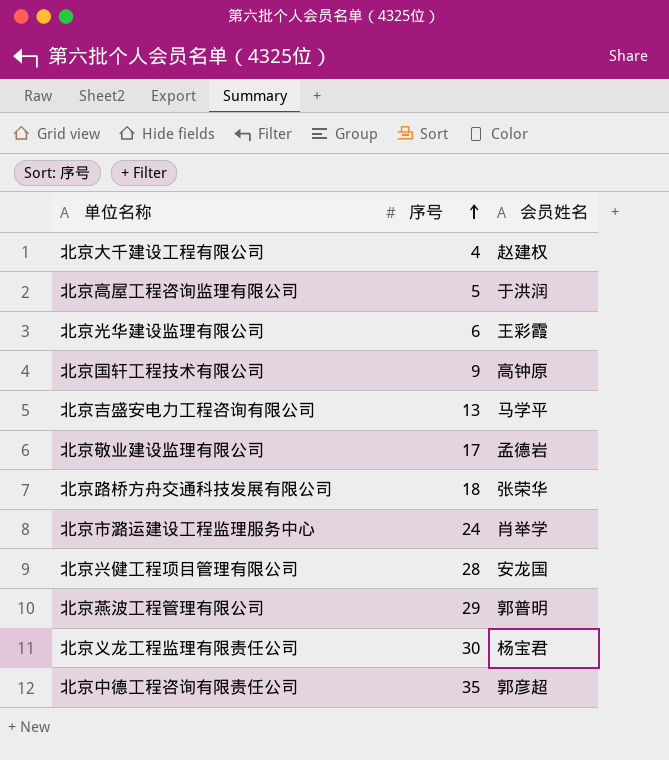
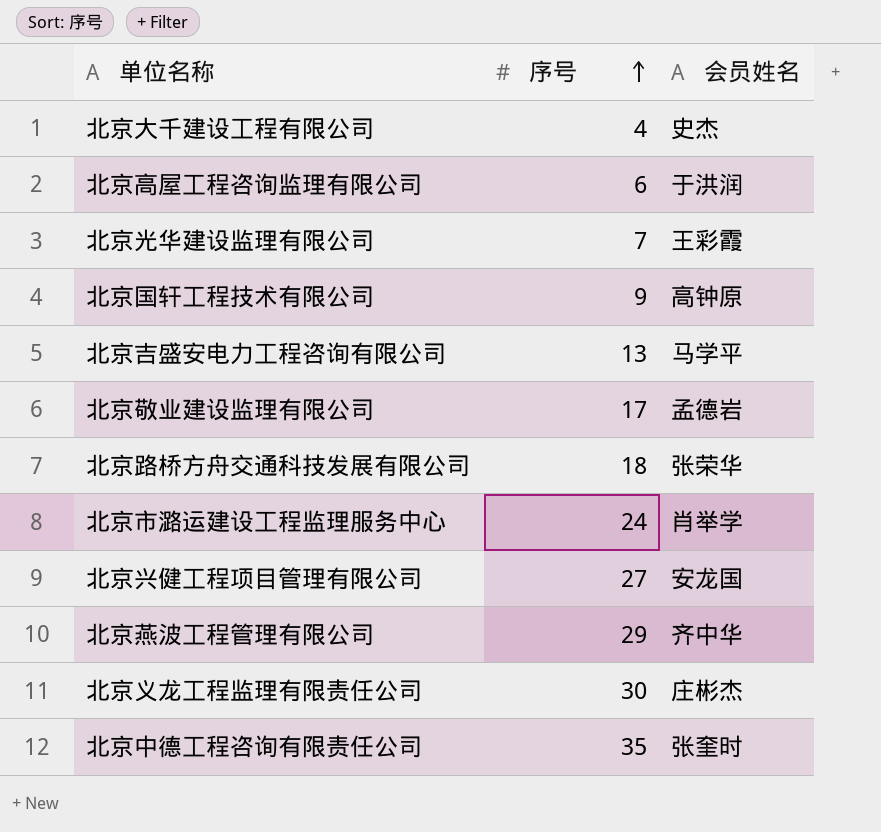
北京大千建设工程有限公司 | 会员姓名: 赵建权 -> 史杰
北京高屋工程咨询监理有限公司 | 序号: 5 -> 6
北京光华建设监理有限公司 | 序号: 6 -> 7
北京兴健工程项目管理有限公司 | 序号: 28 -> 27
北京燕波工程管理有限公司 | 会员姓名: 郭普明 -> 齐中华
北京义龙工程监理有限责任公司 | 会员姓名: 杨宝君 -> 庄彬杰
北京中德工程咨询有限责任公司 | 会员姓名: 郭彦超 -> 张奎时

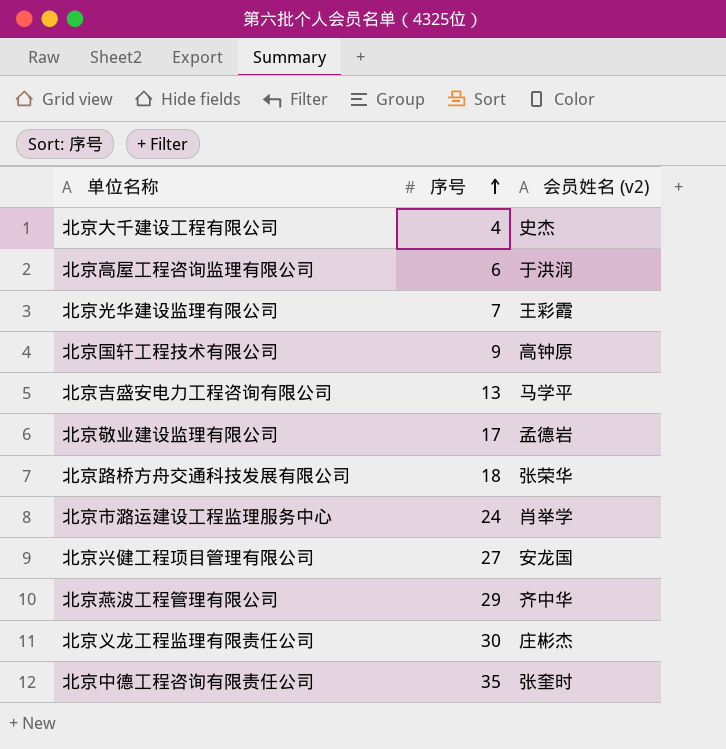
column name: 会员姓名 -> 会员姓名 (v2)

